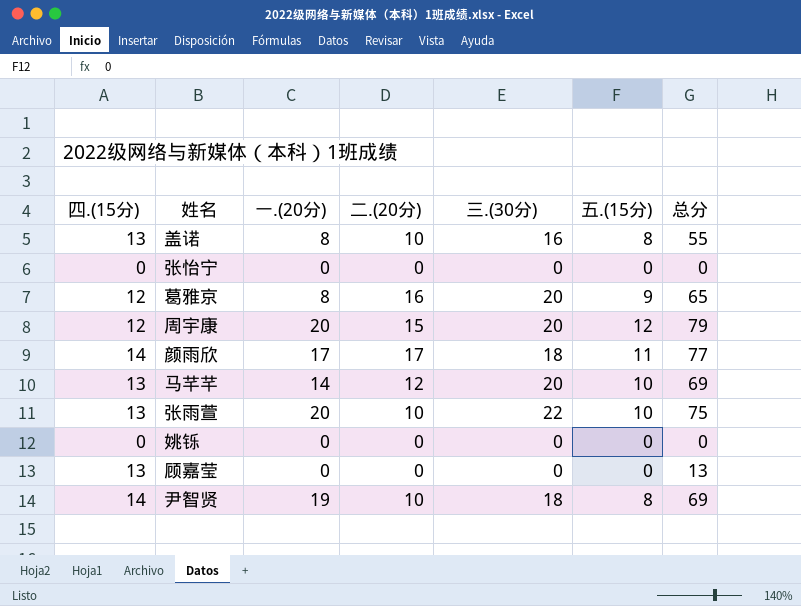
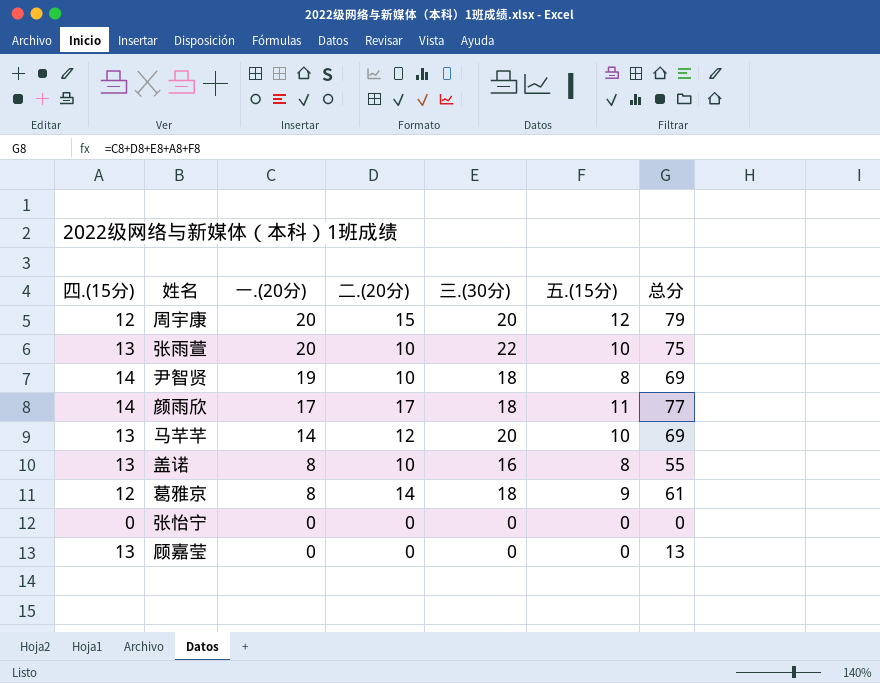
row order: none -> 一.(20分) descending
row 姚铄: 0 | 0 | 0 | 0 | 0 | 0 -> none
葛雅京 | 二.(20分): 16 -> 14
葛雅京 | 三.(30分): 20 -> 18
葛雅京 | 总分: 65 -> 61

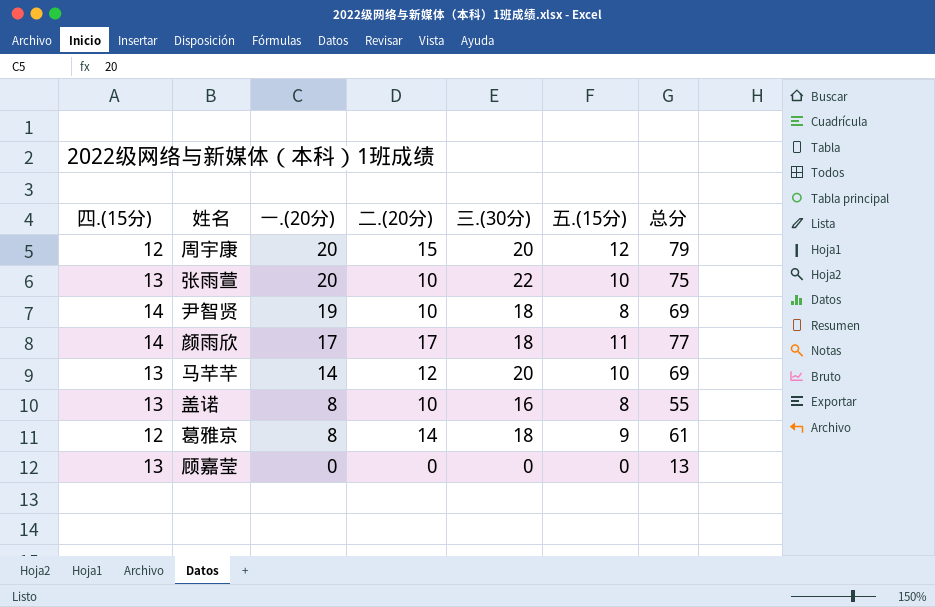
row 张怡宁: 0 | 0 | 0 | 0 | 0 | 0 -> none

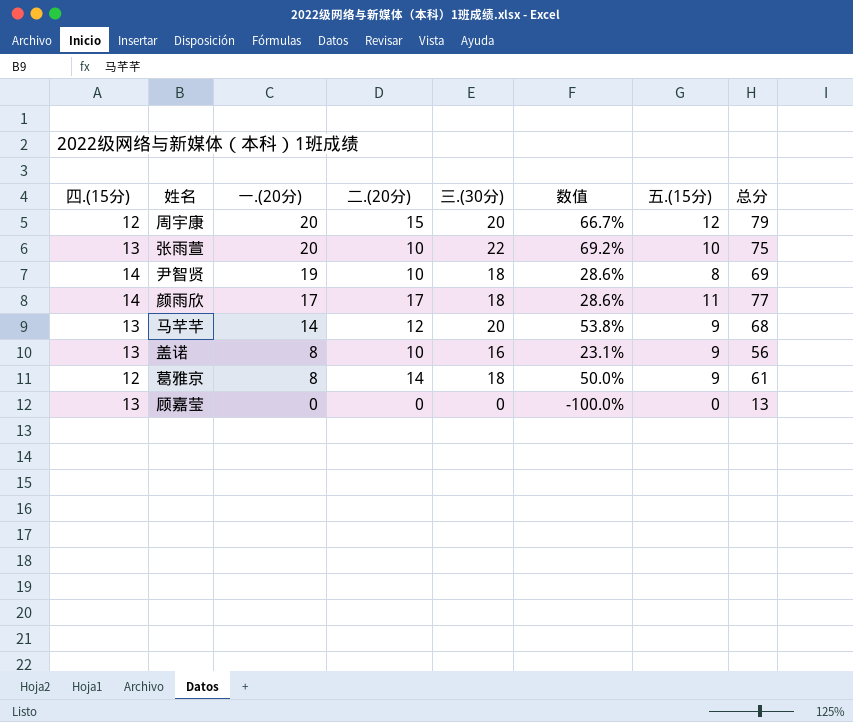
column 数值 | formula: none -> ([三.(30分)] - [四.(15分)]) / [四.(15分)]
马芊芊 | 五.(15分): 10 -> 9
马芊芊 | 总分: 69 -> 68
盖诺 | 五.(15分): 8 -> 9
盖诺 | 总分: 55 -> 56

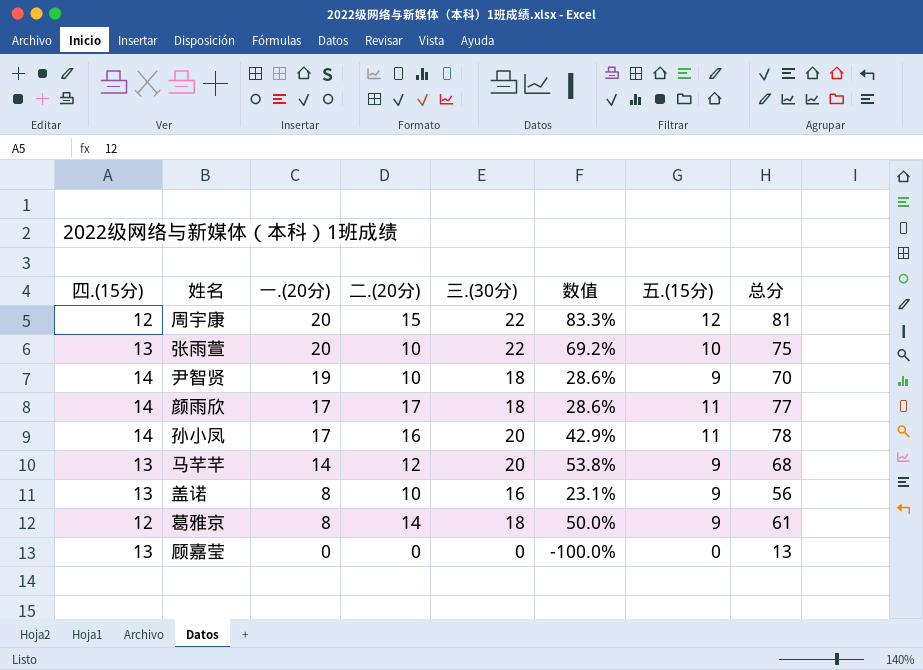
周宇康 | 三.(30分): 20 -> 22
周宇康 | 数值: 66.7% -> 83.3%
周宇康 | 总分: 79 -> 81
尹智贤 | 五.(15分): 8 -> 9
尹智贤 | 总分: 69 -> 70
row 孙小凤: none -> 14 | 17 | 16 | 20 | 42.9% | 11 | 78

